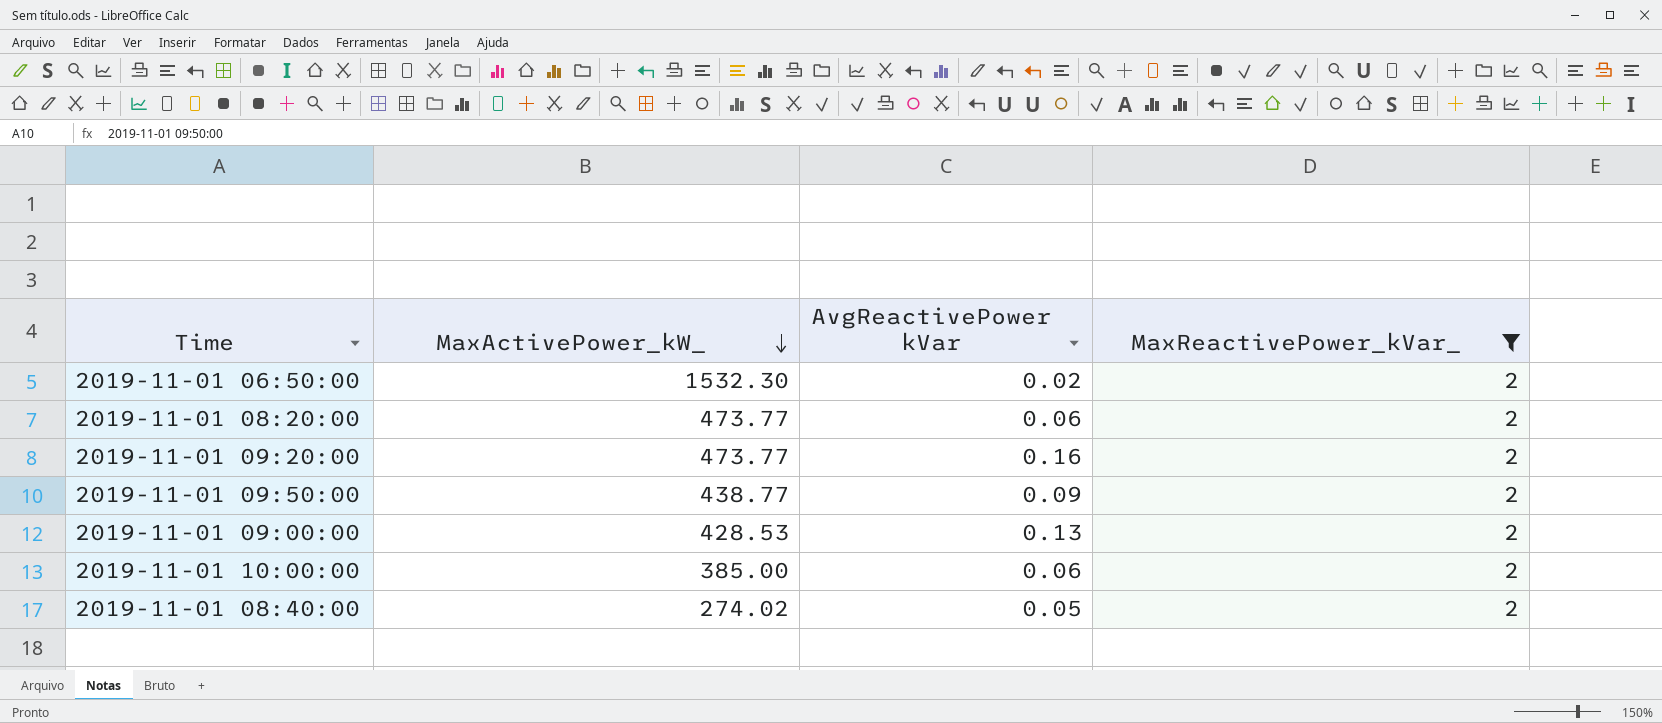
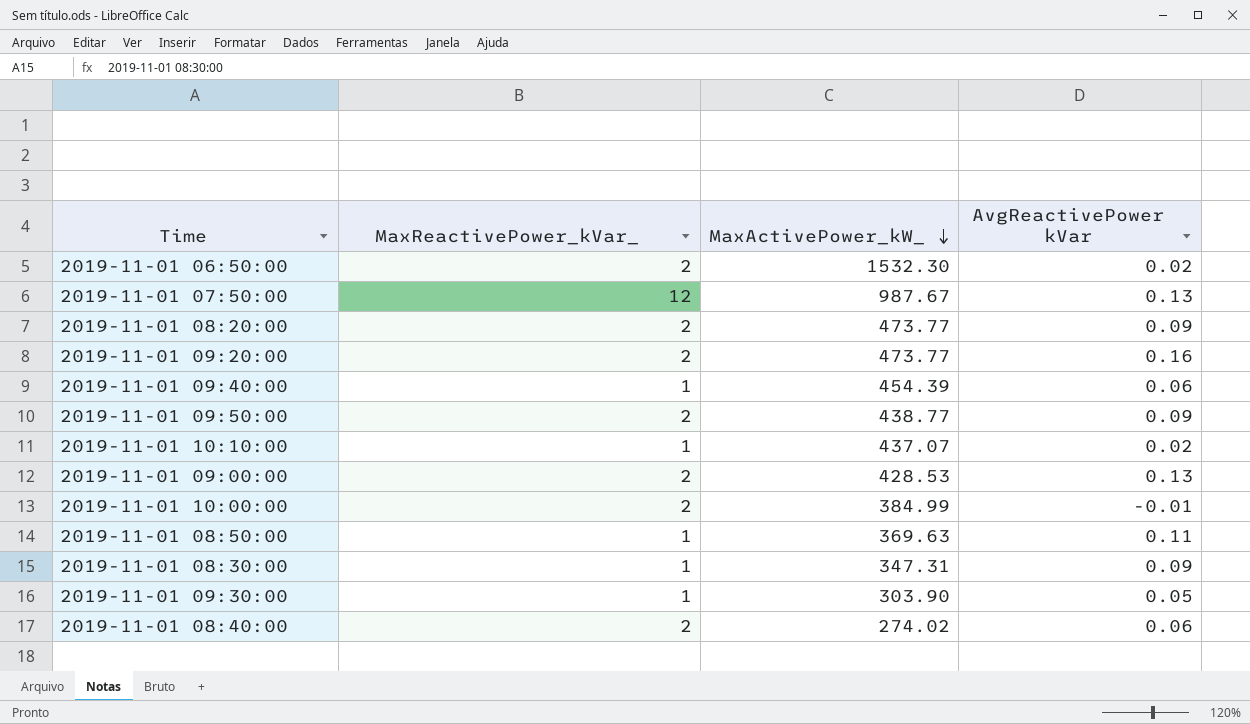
filter: MaxReactivePower_kVar_ = 2 -> none
column MaxReactivePower_kVar_ | position: 4 -> 2
2019-11-01 08:20:00 | AvgReactivePower kVar: 0.06 -> 0.09
2019-11-01 10:00:00 | MaxActivePower_kW_: 385.00 -> 384.99
2019-11-01 10:00:00 | AvgReactivePower kVar: 0.06 -> -0.01
2019-11-01 08:40:00 | AvgReactivePower kVar: 0.05 -> 0.06

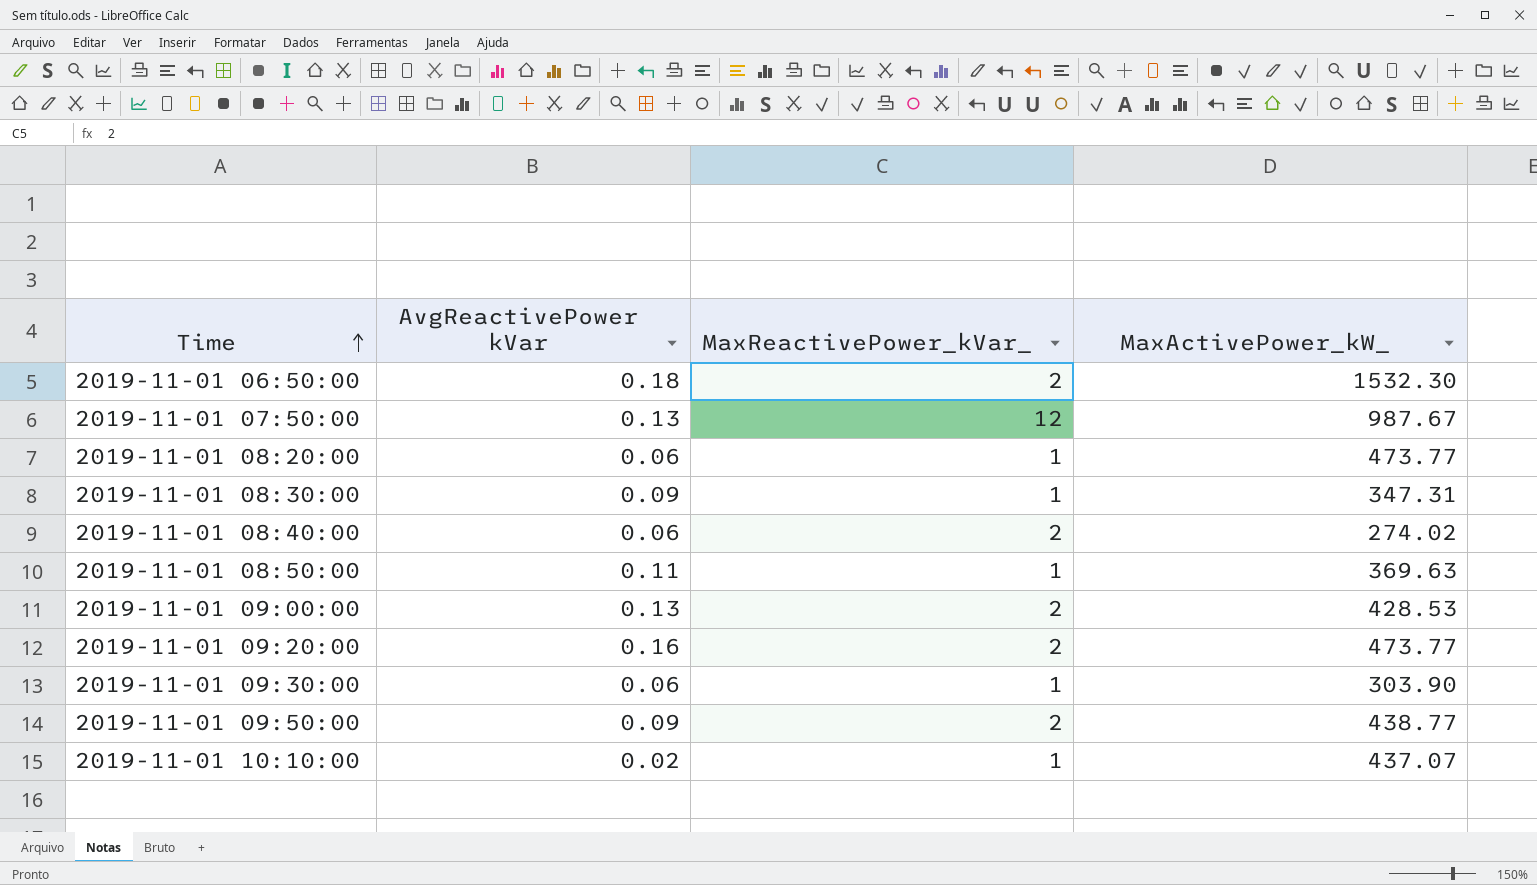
row order: MaxActivePower_kW_ descending -> Time ascending
column AvgReactivePower kVar | position: 4 -> 2
row 2019-11-01 09:40:00: 1 | 454.39 | 0.06 -> none
row 2019-11-01 10:00:00: 2 | 384.99 | -0.01 -> none
2019-11-01 06:50:00 | AvgReactivePower kVar: 0.02 -> 0.18
2019-11-01 08:20:00 | AvgReactivePower kVar: 0.09 -> 0.06
2019-11-01 08:20:00 | MaxReactivePower_kVar_: 2 -> 1
2019-11-01 09:30:00 | AvgReactivePower kVar: 0.05 -> 0.06

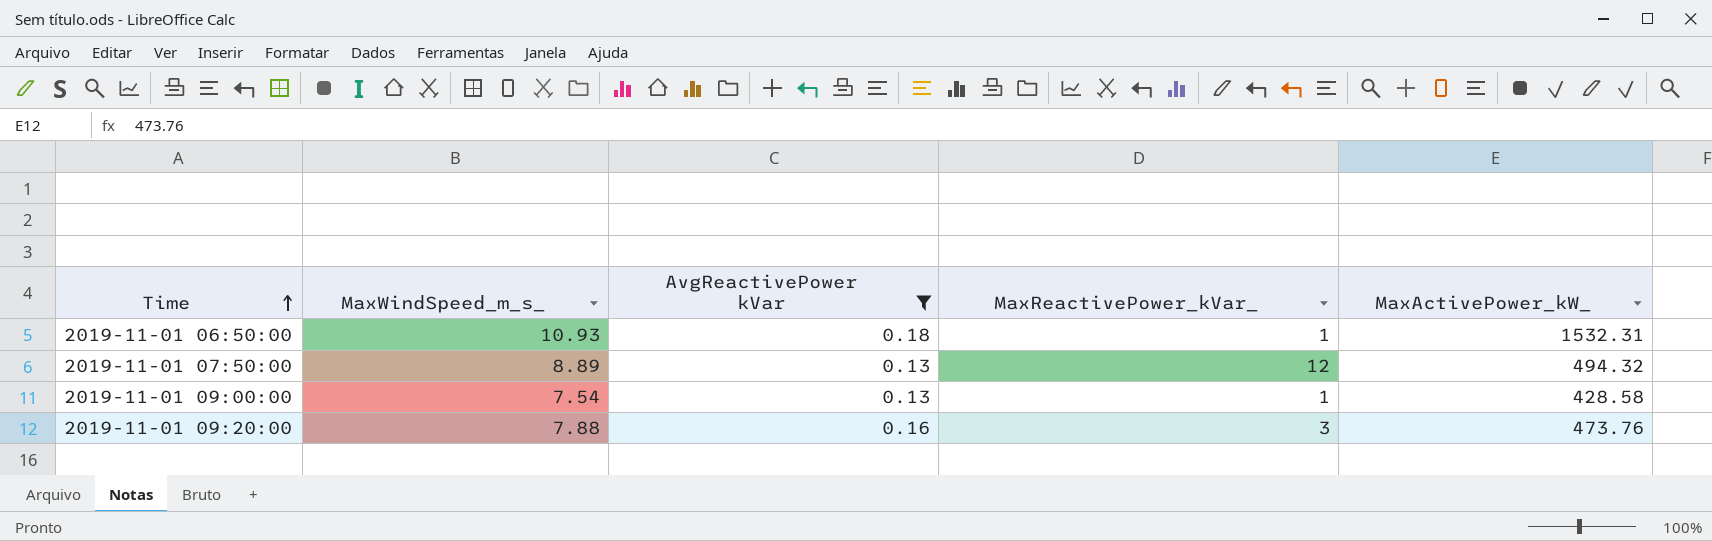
filter: none -> AvgReactivePower kVar >= 0.13
column MaxWindSpeed_m_s_ | position: none -> 2
2019-11-01 06:50:00 | MaxReactivePower_kVar_: 2 -> 1
2019-11-01 06:50:00 | MaxActivePower_kW_: 1532.30 -> 1532.31
2019-11-01 07:50:00 | MaxActivePower_kW_: 987.67 -> 494.32
2019-11-01 09:00:00 | MaxReactivePower_kVar_: 2 -> 1
2019-11-01 09:00:00 | MaxActivePower_kW_: 428.53 -> 428.58
2019-11-01 09:20:00 | MaxReactivePower_kVar_: 2 -> 3
2019-11-01 09:20:00 | MaxActivePower_kW_: 473.77 -> 473.76

